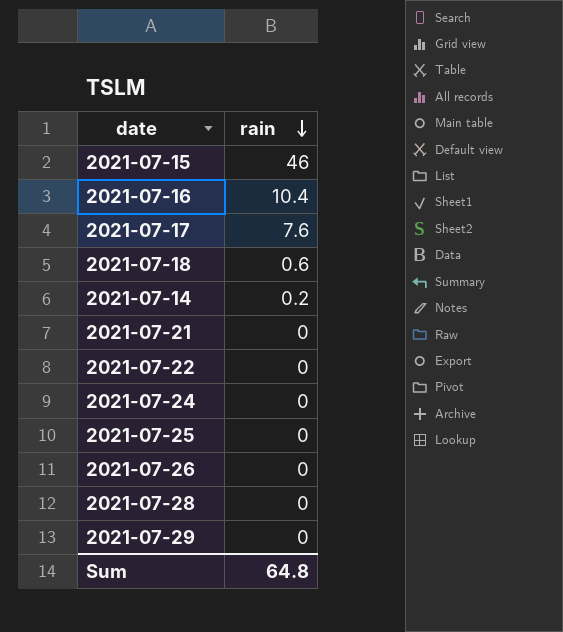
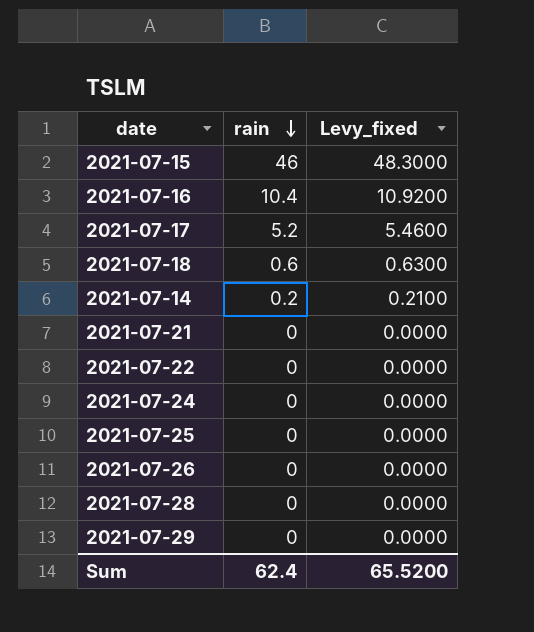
column Levy_fixed | formula: none -> [rain] * 1.05
2021-07-17 | rain: 7.6 -> 5.2
Sum | rain: 64.8 -> 62.4

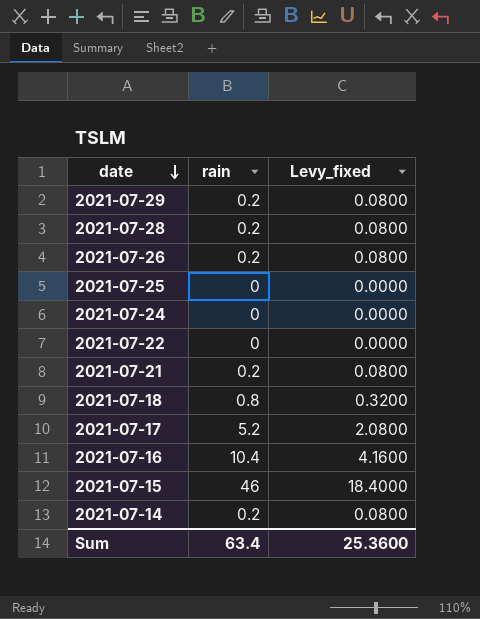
row order: rain descending -> date descending
column Levy_fixed | formula: [rain] * 1.05 -> [rain] * 0.4
2021-07-29 | rain: 0 -> 0.2
2021-07-28 | rain: 0 -> 0.2
2021-07-26 | rain: 0 -> 0.2
2021-07-21 | rain: 0 -> 0.2
2021-07-18 | rain: 0.6 -> 0.8
Sum | rain: 62.4 -> 63.4
Sum | Levy_fixed: 65.5200 -> 25.3600

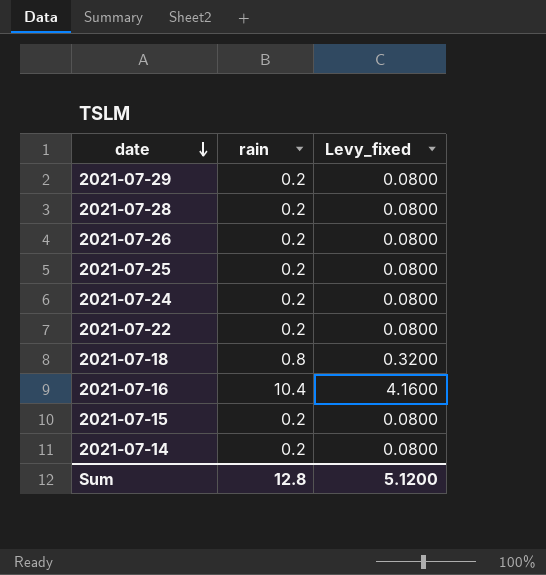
row 2021-07-21: 0.2 | 0.0800 -> none
row 2021-07-17: 5.2 | 2.0800 -> none
2021-07-25 | rain: 0 -> 0.2
2021-07-25 | Levy_fixed: 0.0000 -> 0.0800
2021-07-24 | rain: 0 -> 0.2
2021-07-24 | Levy_fixed: 0.0000 -> 0.0800
2021-07-22 | rain: 0 -> 0.2
2021-07-22 | Levy_fixed: 0.0000 -> 0.0800
2021-07-15 | rain: 46 -> 0.2
2021-07-15 | Levy_fixed: 18.4000 -> 0.0800
Sum | rain: 63.4 -> 12.8
Sum | Levy_fixed: 25.3600 -> 5.1200

